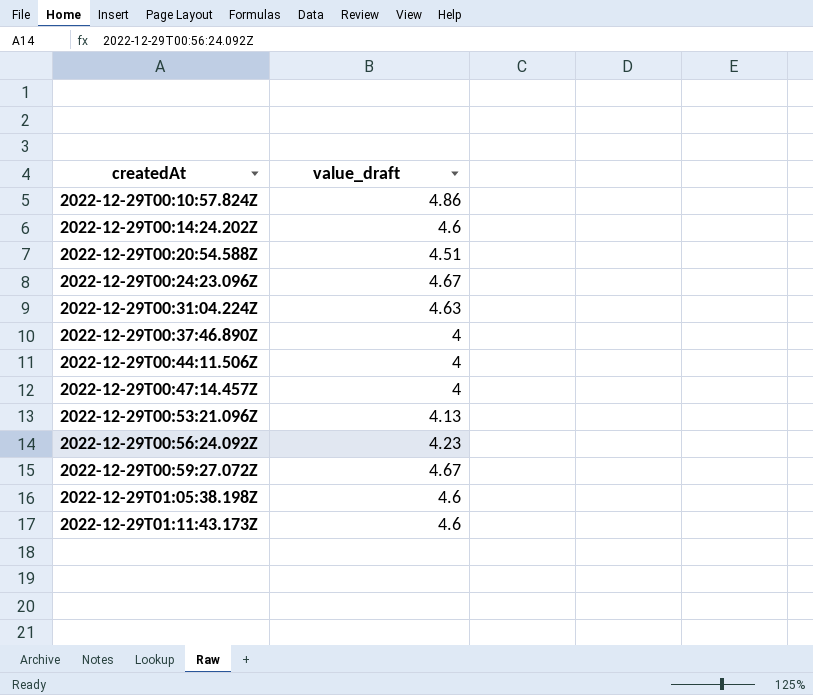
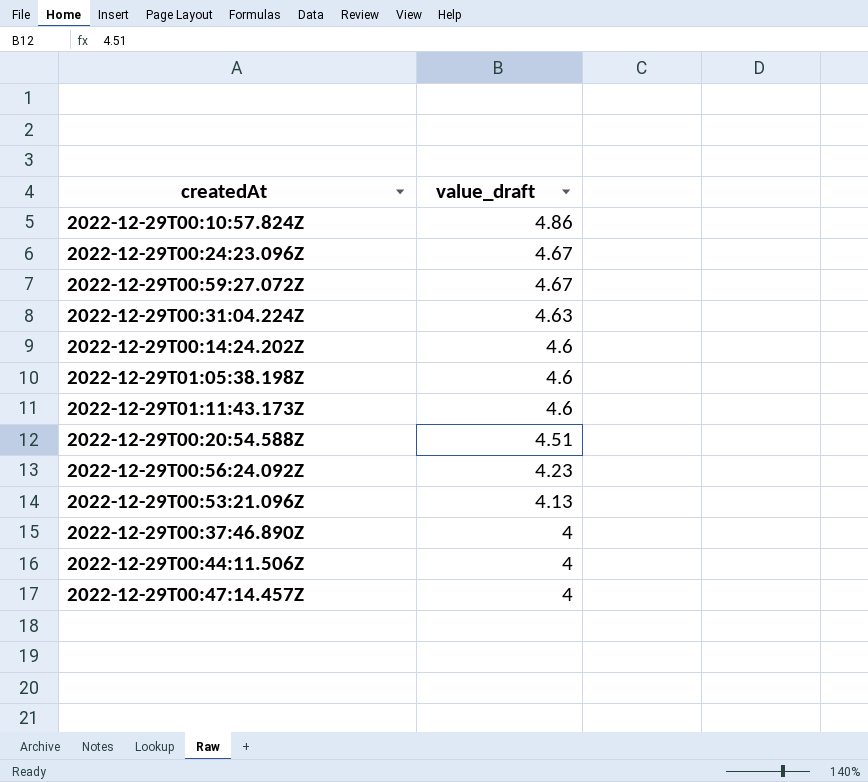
row order: createdAt ascending -> value_draft descending

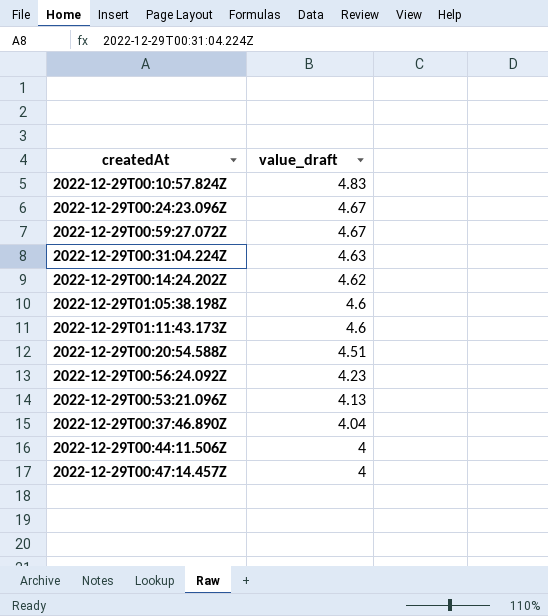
2022-12-29T00:10:57.824Z | value_draft: 4.86 -> 4.83
2022-12-29T00:14:24.202Z | value_draft: 4.6 -> 4.62
2022-12-29T00:37:46.890Z | value_draft: 4 -> 4.04

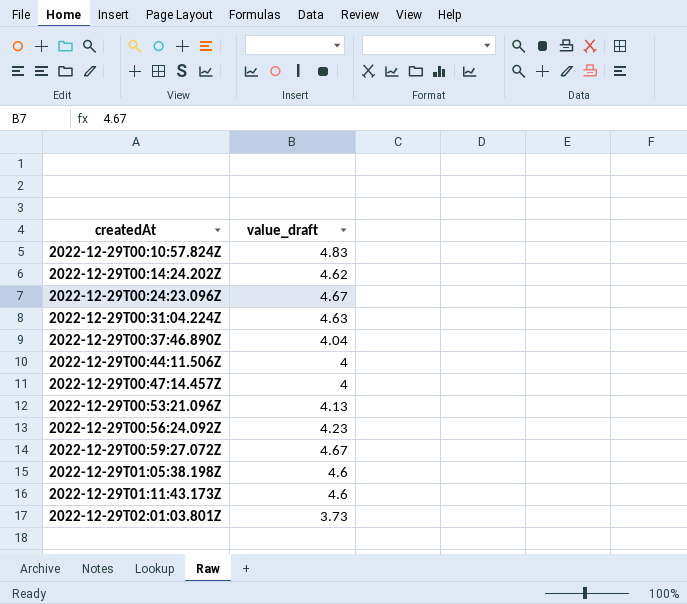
row order: value_draft descending -> createdAt ascending
row 2022-12-29T00:20:54.588Z: 4.51 -> none
row 2022-12-29T02:01:03.801Z: none -> 3.73

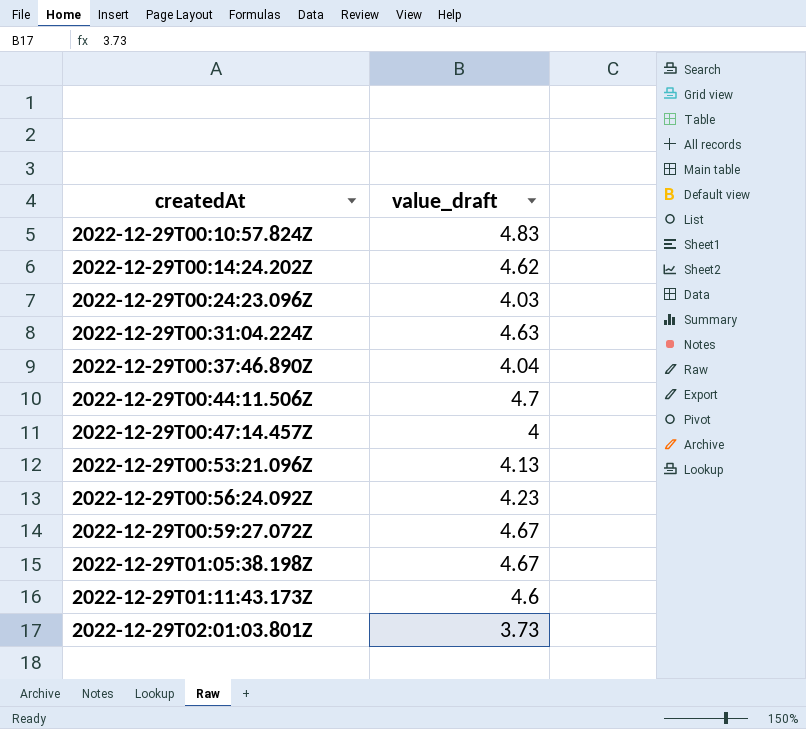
2022-12-29T00:24:23.096Z | value_draft: 4.67 -> 4.03
2022-12-29T00:44:11.506Z | value_draft: 4 -> 4.7
2022-12-29T01:05:38.198Z | value_draft: 4.6 -> 4.67

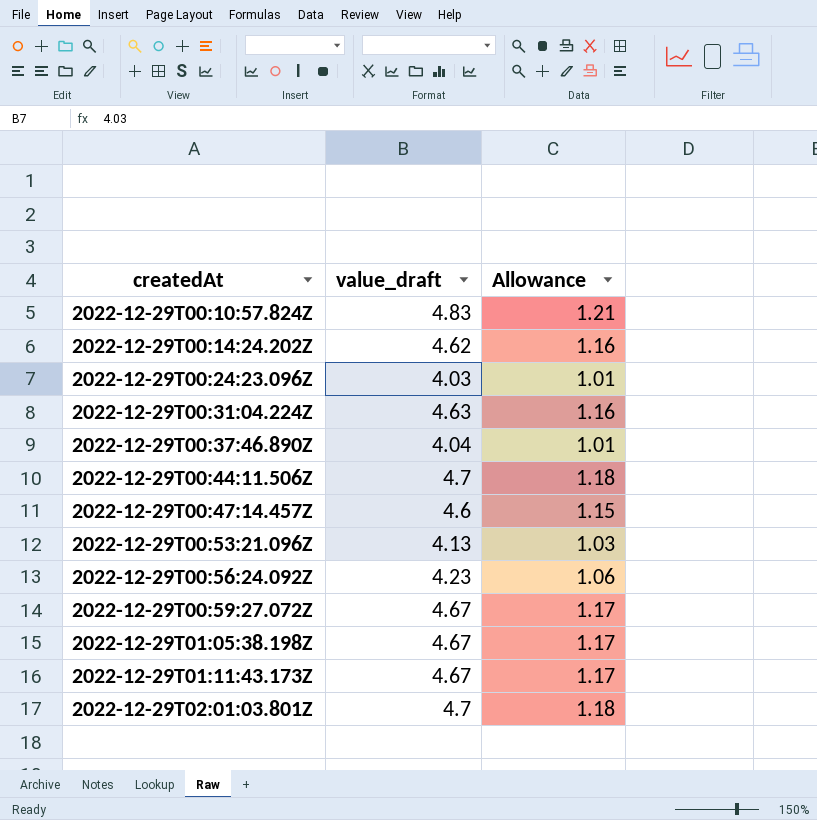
column Allowance | formula: none -> [value_draft] * 0.25
2022-12-29T00:47:14.457Z | value_draft: 4 -> 4.6
2022-12-29T01:11:43.173Z | value_draft: 4.6 -> 4.67
2022-12-29T02:01:03.801Z | value_draft: 3.73 -> 4.7

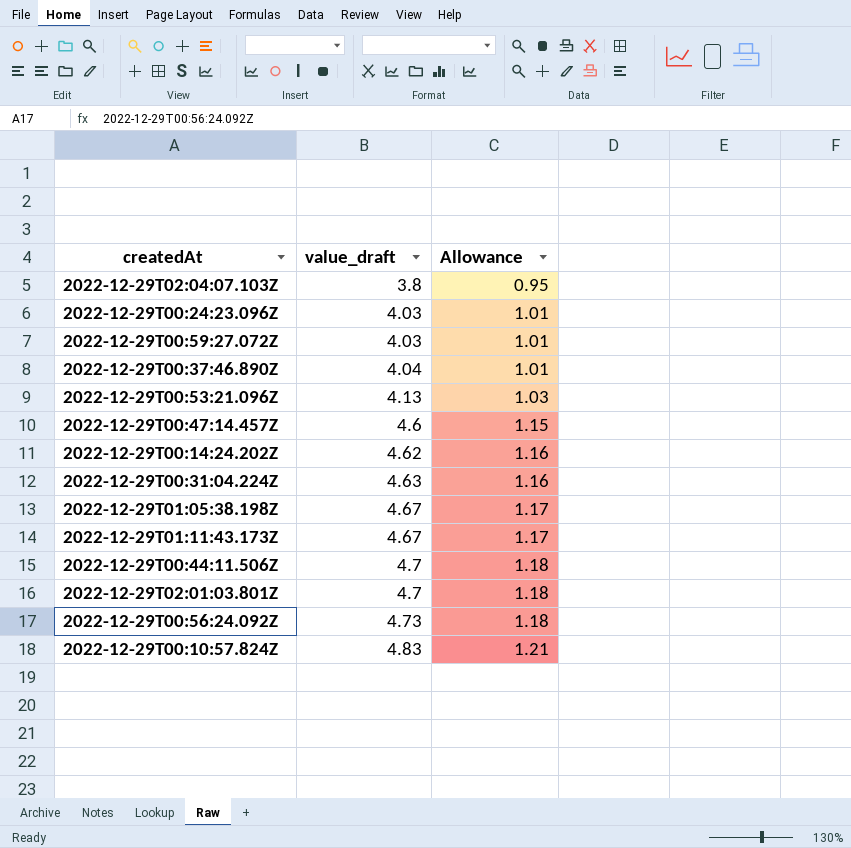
row order: createdAt ascending -> value_draft ascending
row 2022-12-29T02:04:07.103Z: none -> 3.8 | 0.95
2022-12-29T00:59:27.072Z | value_draft: 4.67 -> 4.03
2022-12-29T00:59:27.072Z | Allowance: 1.17 -> 1.01
2022-12-29T00:56:24.092Z | value_draft: 4.23 -> 4.73
2022-12-29T00:56:24.092Z | Allowance: 1.06 -> 1.18

